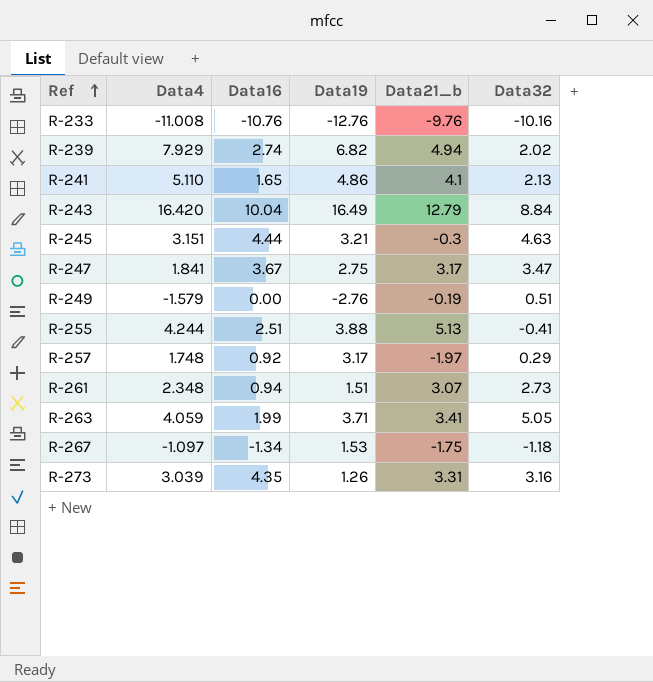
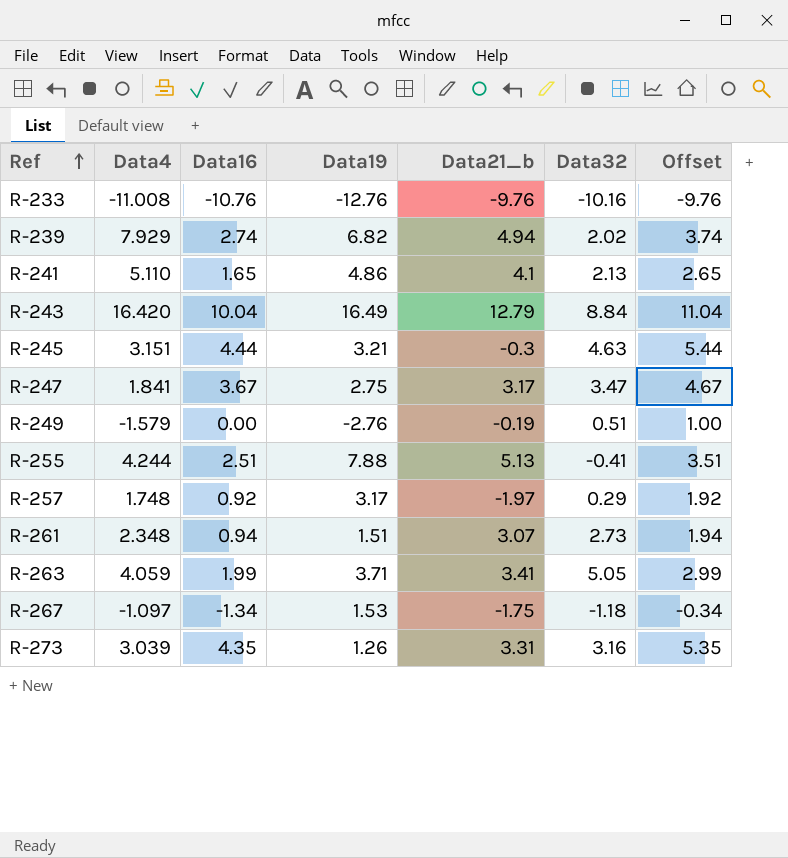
column Offset | formula: none -> [Data16] + 1
R-255 | Data19: 3.88 -> 7.88

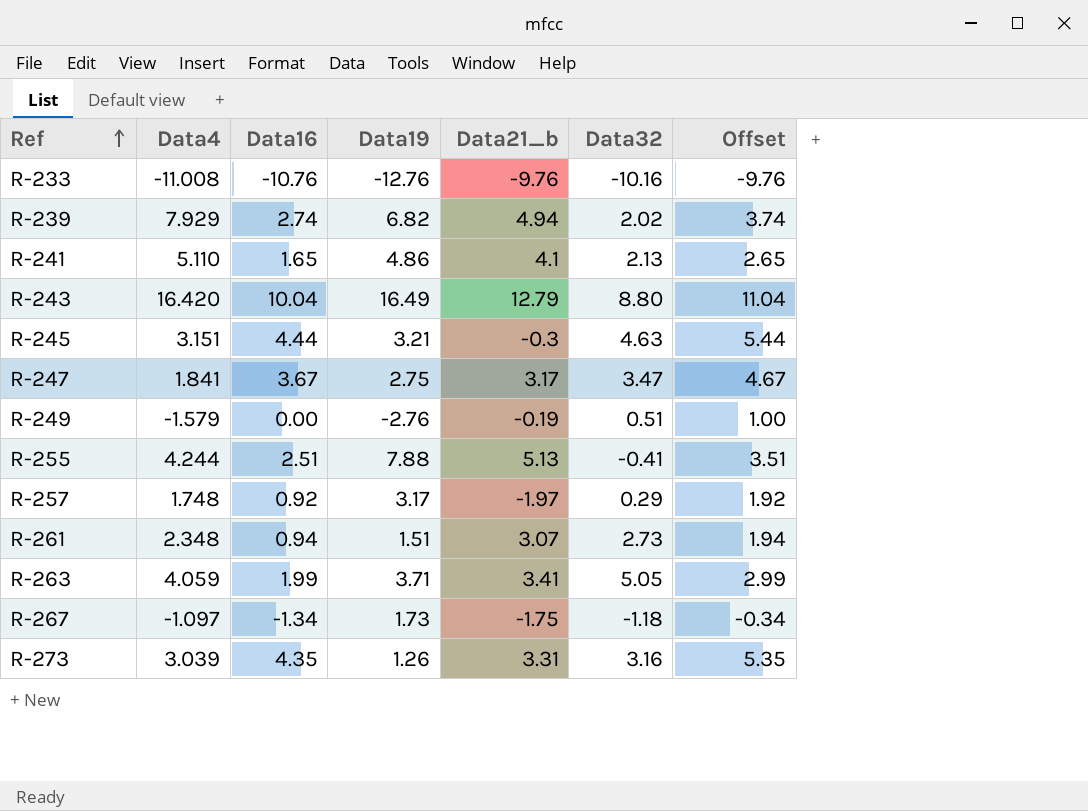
R-243 | Data32: 8.84 -> 8.80
R-267 | Data19: 1.53 -> 1.73

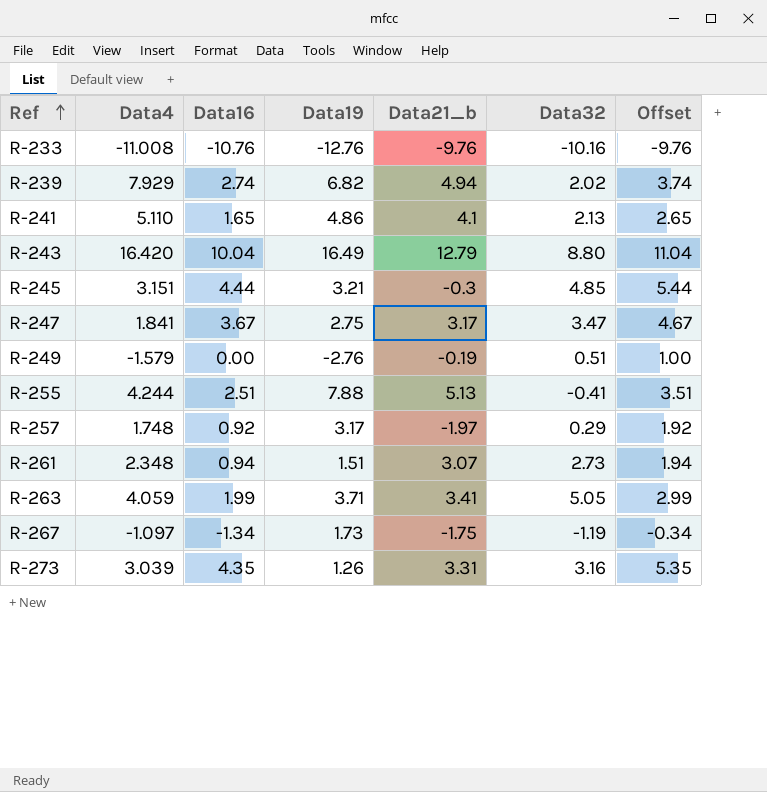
R-245 | Data32: 4.63 -> 4.85
R-267 | Data32: -1.18 -> -1.19

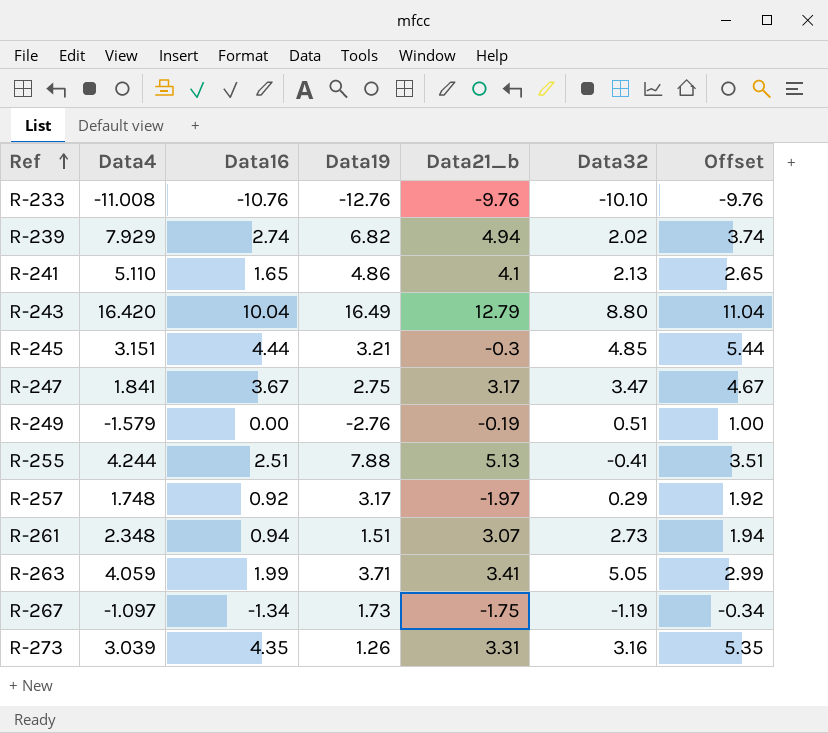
R-233 | Data32: -10.16 -> -10.10

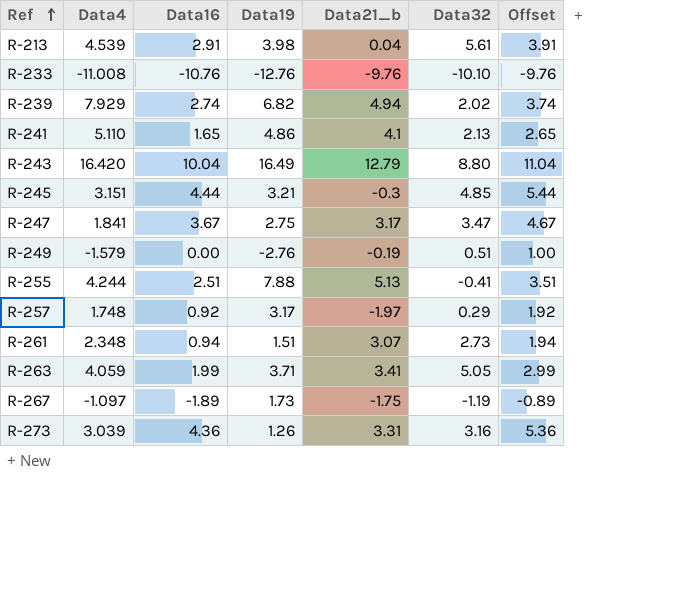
row R-213: none -> 4.539 | 2.91 | 3.98 | 0.04 | 5.61 | 3.91
R-267 | Data16: -1.34 -> -1.89
R-267 | Offset: -0.34 -> -0.89
R-273 | Data16: 4.35 -> 4.36
R-273 | Offset: 5.35 -> 5.36

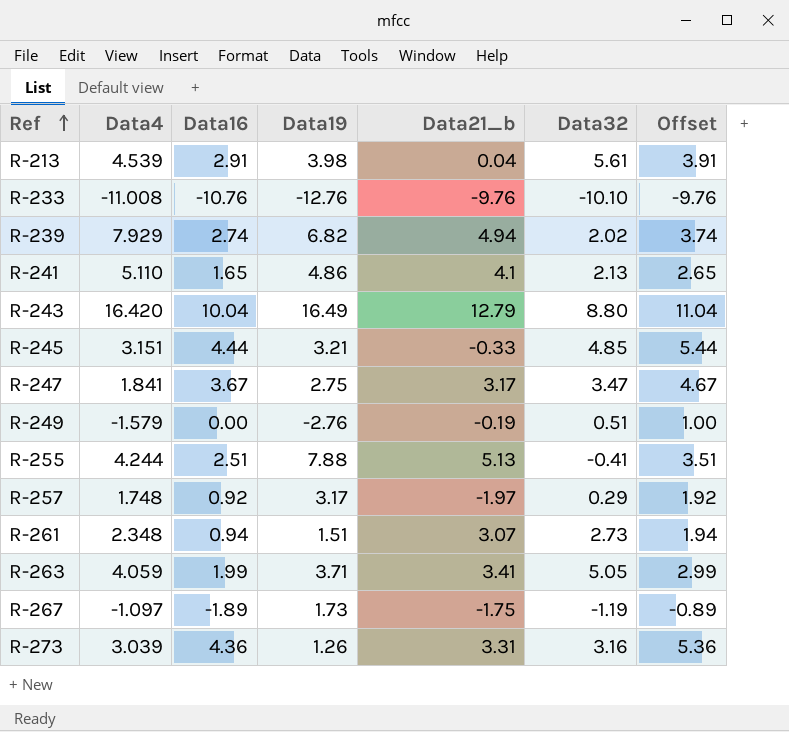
R-245 | Data21_b: -0.3 -> -0.33

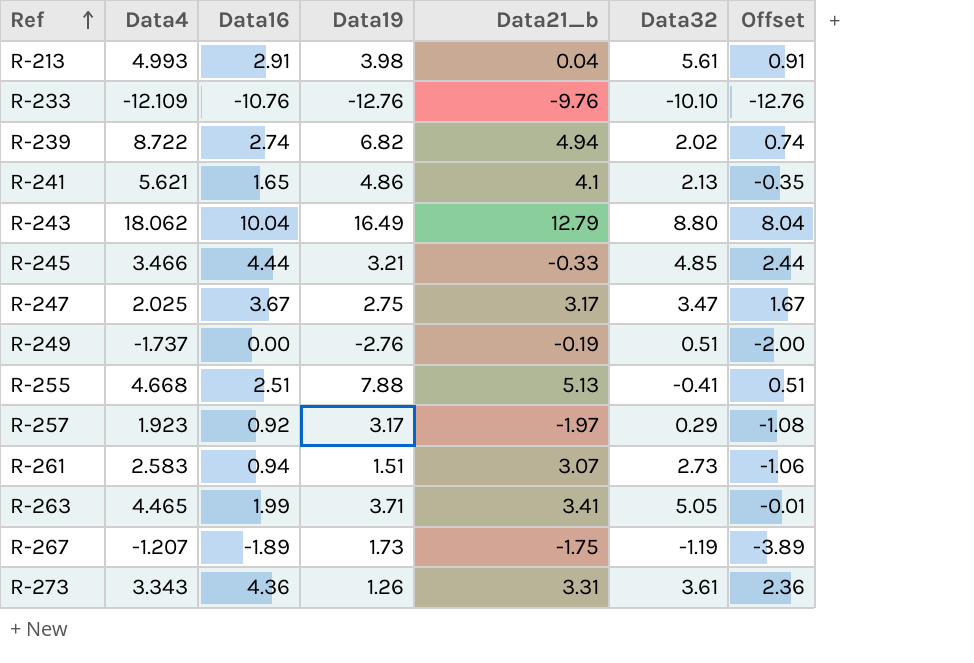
column Offset | formula: [Data16] + 1 -> [Data16] - 2
R-213 | Data4: 4.539 -> 4.993
R-233 | Data4: -11.008 -> -12.109
R-239 | Data4: 7.929 -> 8.722
R-241 | Data4: 5.110 -> 5.621
R-243 | Data4: 16.420 -> 18.062
R-245 | Data4: 3.151 -> 3.466
R-247 | Data4: 1.841 -> 2.025
R-249 | Data4: -1.579 -> -1.737
R-255 | Data4: 4.244 -> 4.668
R-257 | Data4: 1.748 -> 1.923
R-261 | Data4: 2.348 -> 2.583
R-263 | Data4: 4.059 -> 4.465
R-267 | Data4: -1.097 -> -1.207
R-273 | Data4: 3.039 -> 3.343
R-273 | Data32: 3.16 -> 3.61

